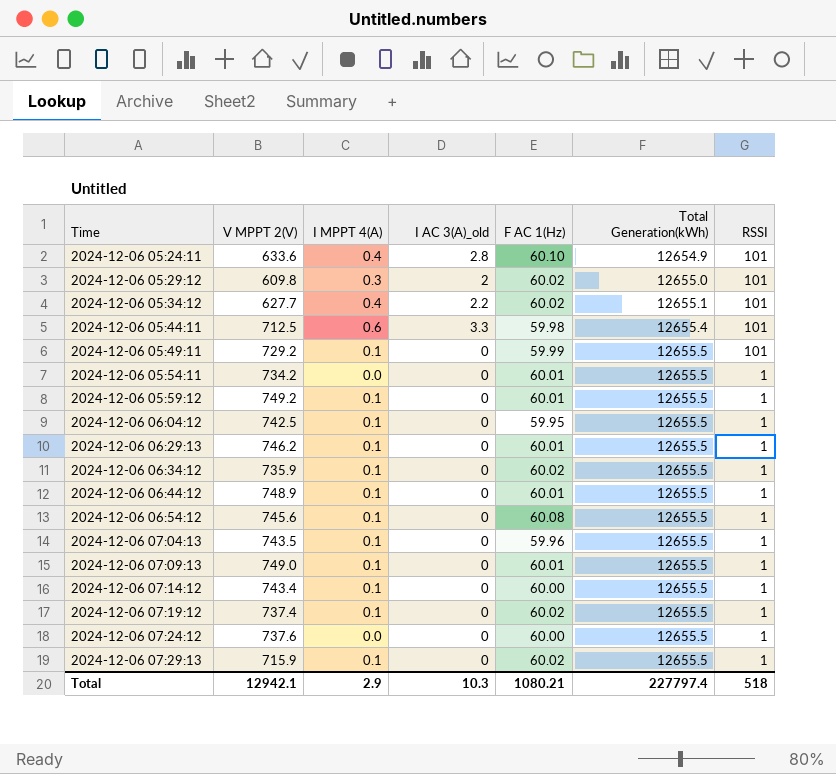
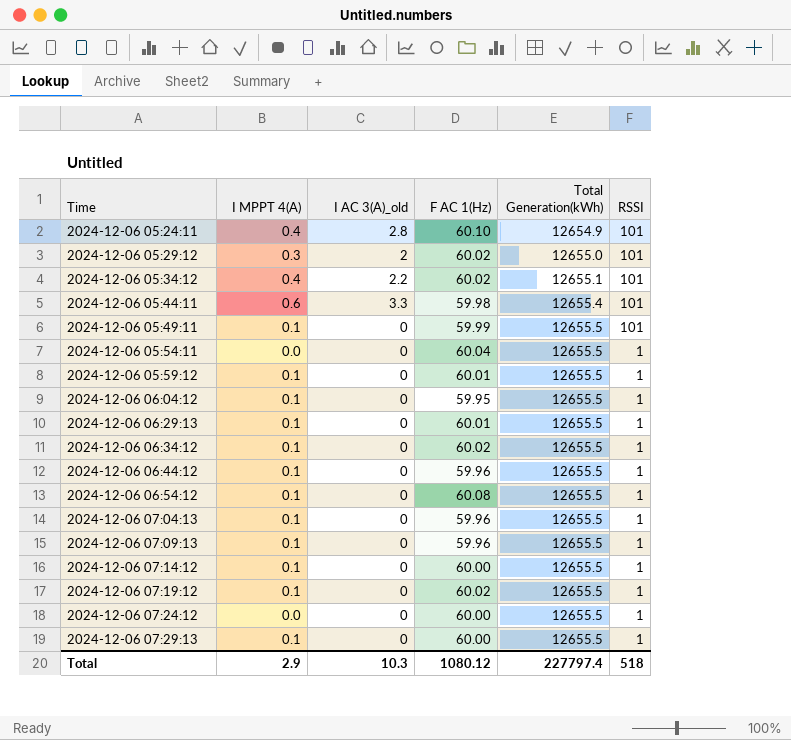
column V MPPT 2(V) | position: 2 -> none
2024-12-06 05:54:11 | F AC 1(Hz): 60.01 -> 60.04
2024-12-06 06:44:12 | F AC 1(Hz): 60.01 -> 59.96
2024-12-06 07:09:13 | F AC 1(Hz): 60.01 -> 59.96
2024-12-06 07:29:13 | F AC 1(Hz): 60.02 -> 60.00
Total | F AC 1(Hz): 1080.21 -> 1080.12

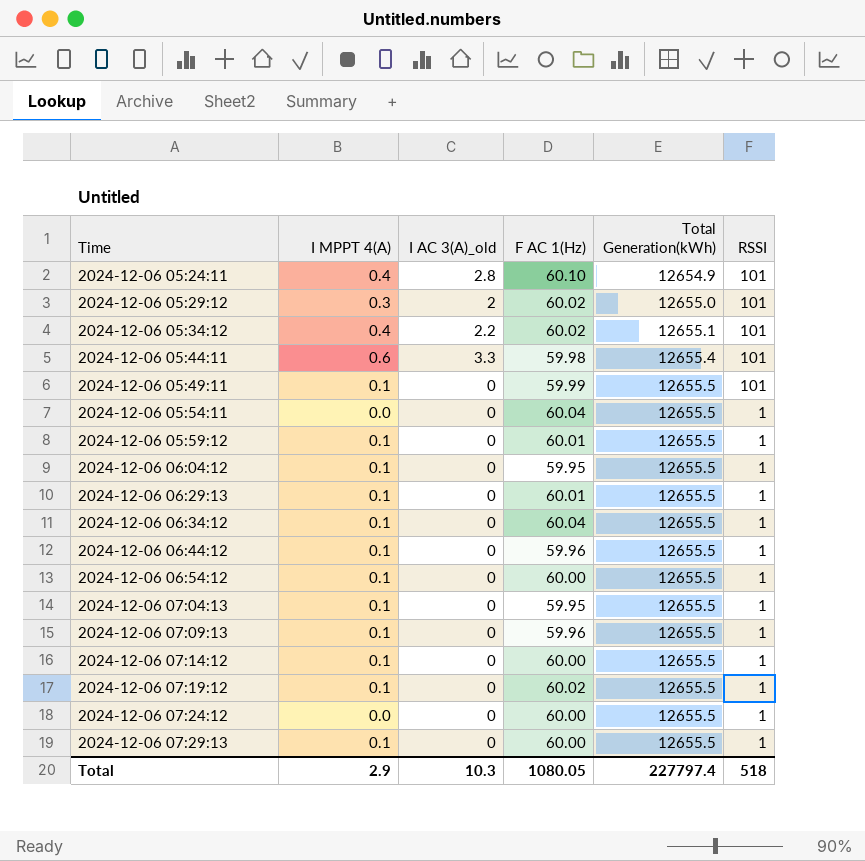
2024-12-06 06:34:12 | F AC 1(Hz): 60.02 -> 60.04
2024-12-06 06:54:12 | F AC 1(Hz): 60.08 -> 60.00
2024-12-06 07:04:13 | F AC 1(Hz): 59.96 -> 59.95
Total | F AC 1(Hz): 1080.12 -> 1080.05

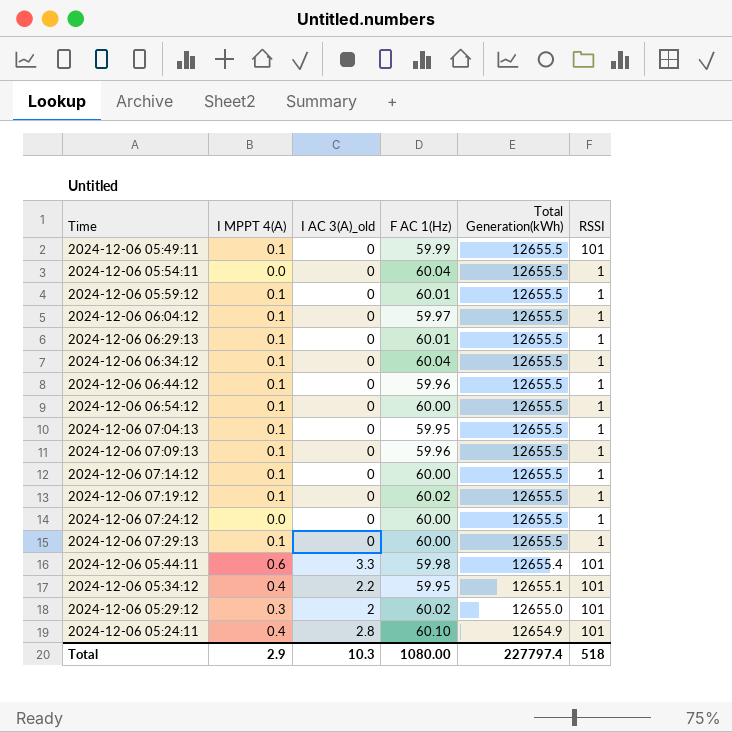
row order: Time ascending -> Total Generation(kWh) descending
2024-12-06 06:04:12 | F AC 1(Hz): 59.95 -> 59.97
2024-12-06 05:34:12 | F AC 1(Hz): 60.02 -> 59.95
Total | F AC 1(Hz): 1080.05 -> 1080.00

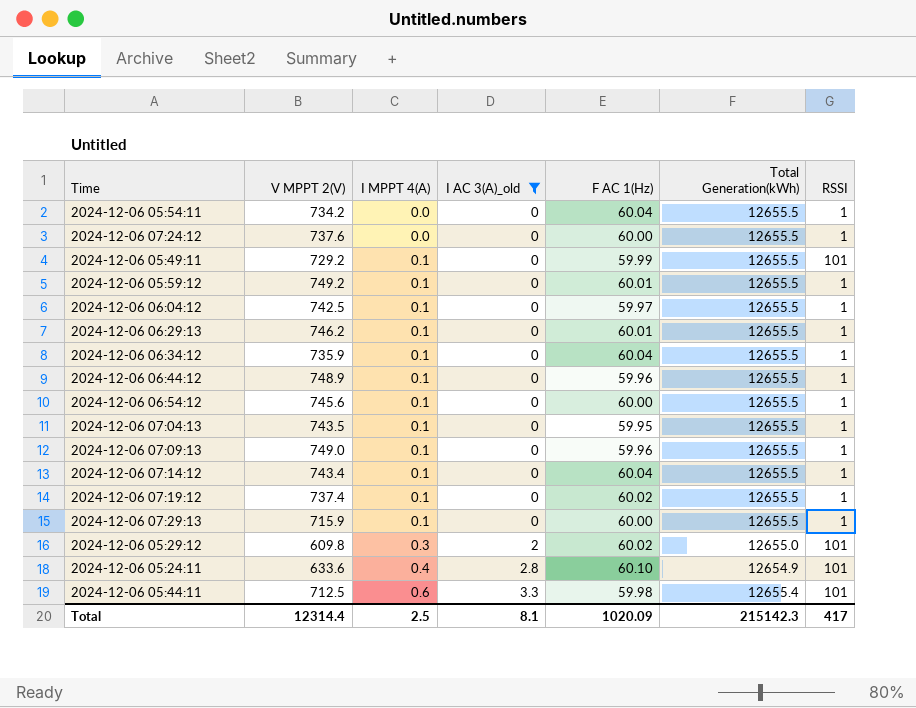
filter: none -> I AC 3(A)_old != 2.2
row order: Total Generation(kWh) descending -> I MPPT 4(A) ascending
column V MPPT 2(V) | position: none -> 2
2024-12-06 07:14:12 | F AC 1(Hz): 60.00 -> 60.04
Total | I MPPT 4(A): 2.9 -> 2.5
Total | I AC 3(A)_old: 10.3 -> 8.1
Total | F AC 1(Hz): 1080.00 -> 1020.09
Total | Total Generation(kWh): 227797.4 -> 215142.3
Total | RSSI: 518 -> 417

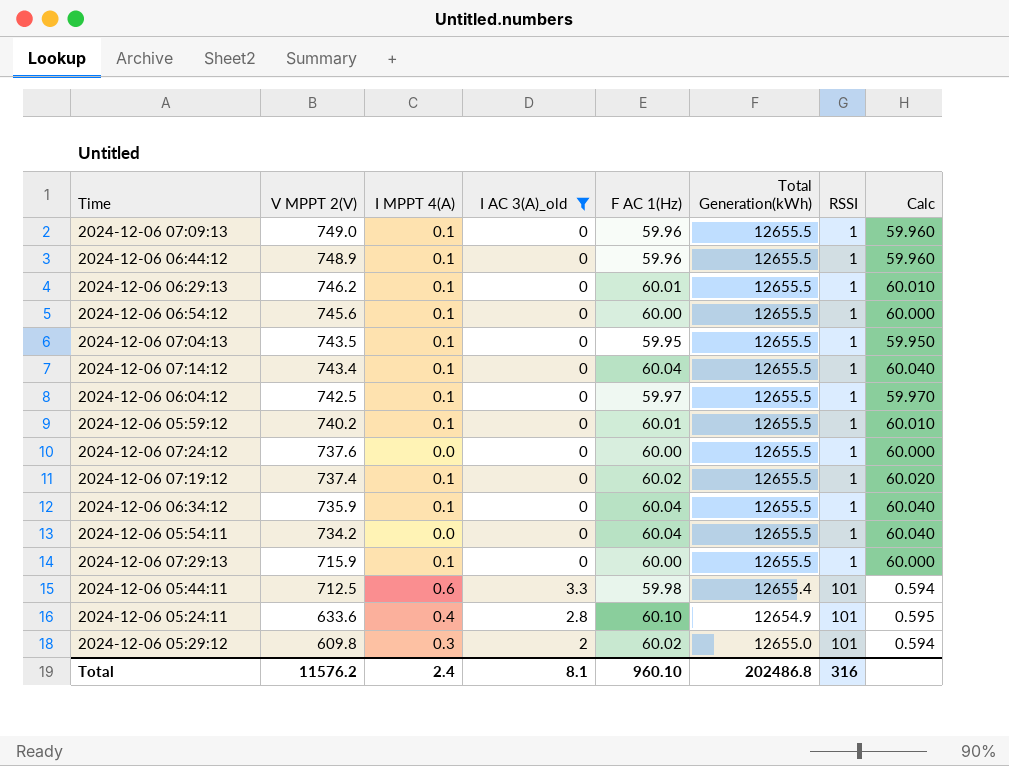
row order: I MPPT 4(A) ascending -> V MPPT 2(V) descending
column Calc | formula: none -> [F AC 1(Hz)] / [RSSI]
row 2024-12-06 05:49:11: 729.2 | 0.1 | 0 | 59.99 | 12655.5 | 101 -> none
2024-12-06 05:59:12 | V MPPT 2(V): 749.2 -> 740.2
Total | V MPPT 2(V): 12314.4 -> 11576.2
Total | I MPPT 4(A): 2.5 -> 2.4
Total | F AC 1(Hz): 1020.09 -> 960.10
Total | Total Generation(kWh): 215142.3 -> 202486.8
Total | RSSI: 417 -> 316

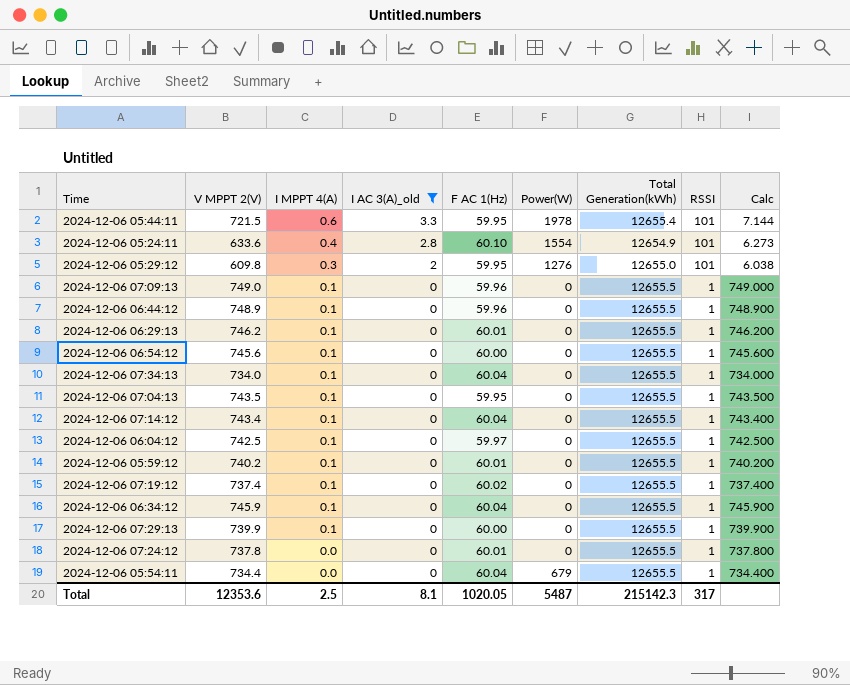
row order: V MPPT 2(V) descending -> I MPPT 4(A) descending
column Power(W) | position: none -> 6
column Calc | formula: [F AC 1(Hz)] / [RSSI] -> [V MPPT 2(V)] / [RSSI]
2024-12-06 05:44:11 | V MPPT 2(V): 712.5 -> 721.5
2024-12-06 05:44:11 | F AC 1(Hz): 59.98 -> 59.95
2024-12-06 05:29:12 | F AC 1(Hz): 60.02 -> 59.95
row 2024-12-06 07:34:13: none -> 734.0 | 0.1 | 0 | 60.04 | 0 | 12655.5 | 1 | 734.000
2024-12-06 06:34:12 | V MPPT 2(V): 735.9 -> 745.9
2024-12-06 07:29:13 | V MPPT 2(V): 715.9 -> 739.9
2024-12-06 07:24:12 | V MPPT 2(V): 737.6 -> 737.8
2024-12-06 07:24:12 | F AC 1(Hz): 60.00 -> 60.01
2024-12-06 05:54:11 | V MPPT 2(V): 734.2 -> 734.4
Total | V MPPT 2(V): 11576.2 -> 12353.6
Total | I MPPT 4(A): 2.4 -> 2.5
Total | F AC 1(Hz): 960.10 -> 1020.05
Total | Total Generation(kWh): 202486.8 -> 215142.3
Total | RSSI: 316 -> 317

